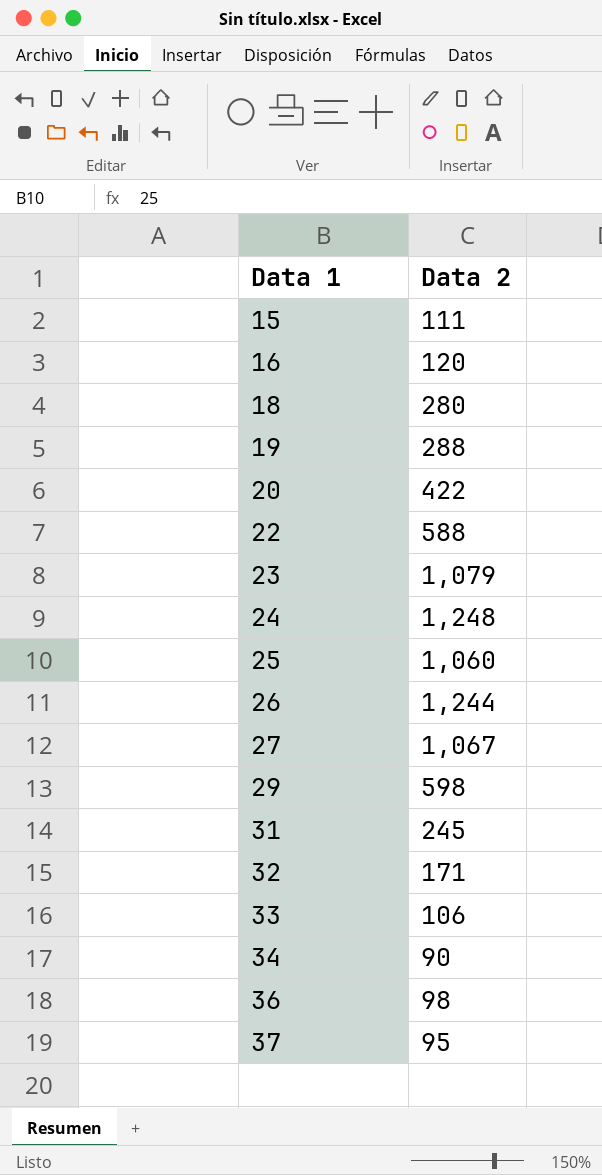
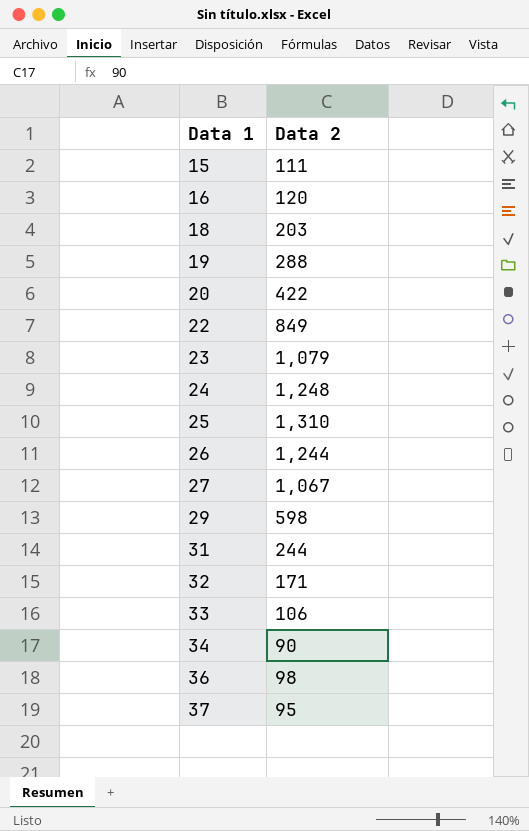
18 | Data 2: 280 -> 203
22 | Data 2: 588 -> 849
25 | Data 2: 1,060 -> 1,310
31 | Data 2: 245 -> 244

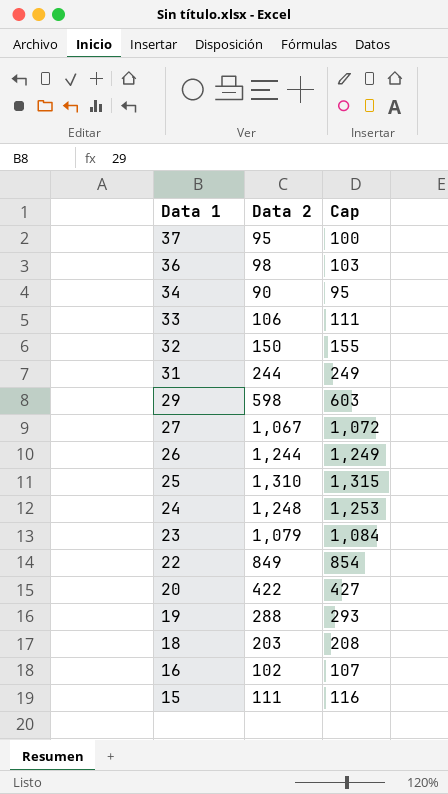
row order: Data 1 ascending -> Data 1 descending
column Cap | formula: none -> [Data 2] + 5
32 | Data 2: 171 -> 150
16 | Data 2: 120 -> 102

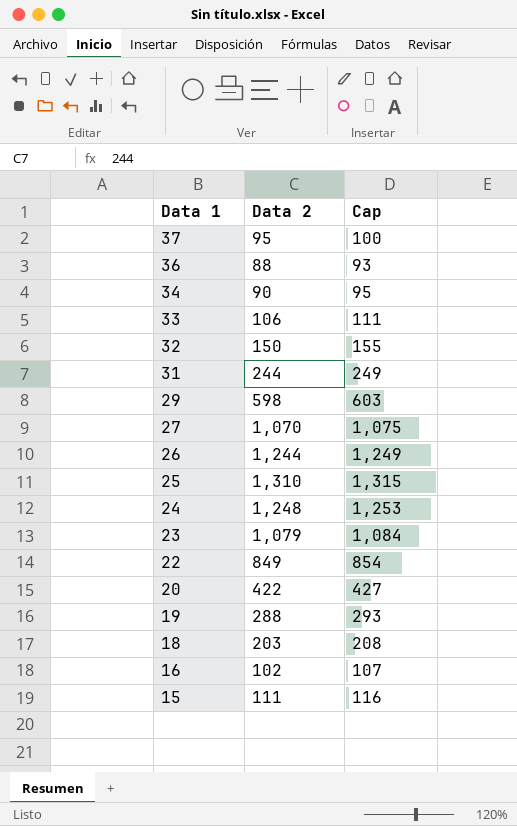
36 | Data 2: 98 -> 88
36 | Cap: 103 -> 93
27 | Data 2: 1,067 -> 1,070
27 | Cap: 1,072 -> 1,075

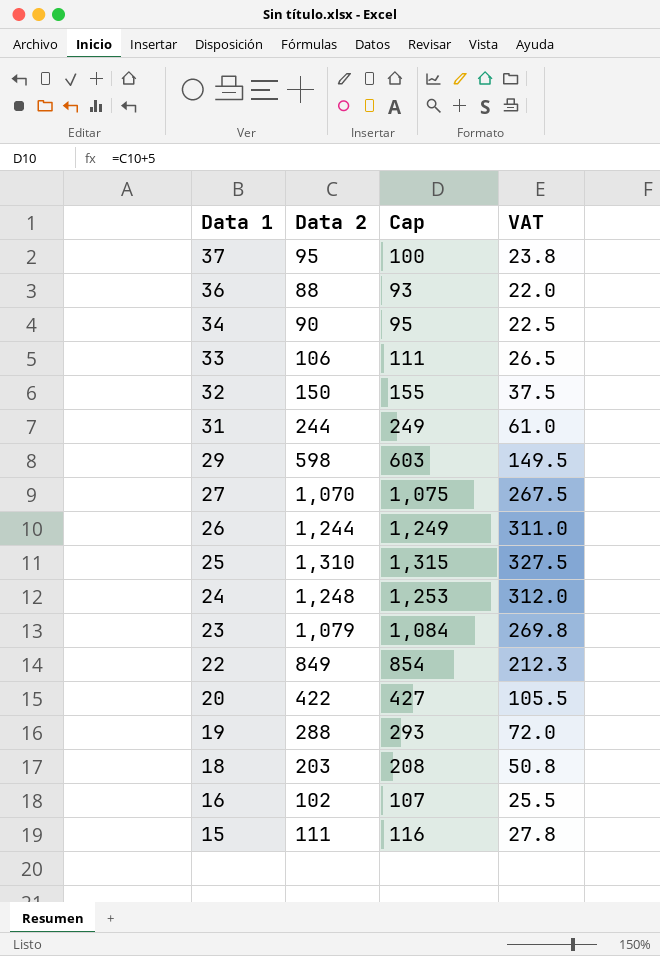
column VAT | formula: none -> [Data 2] * 0.25

